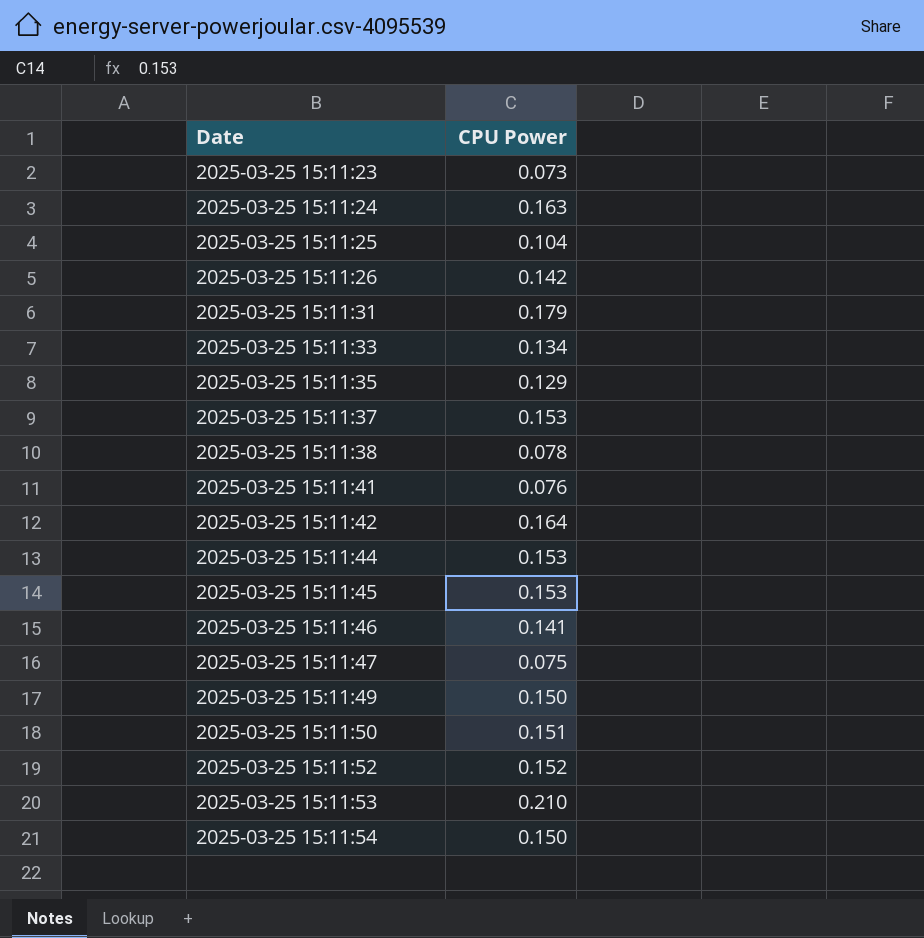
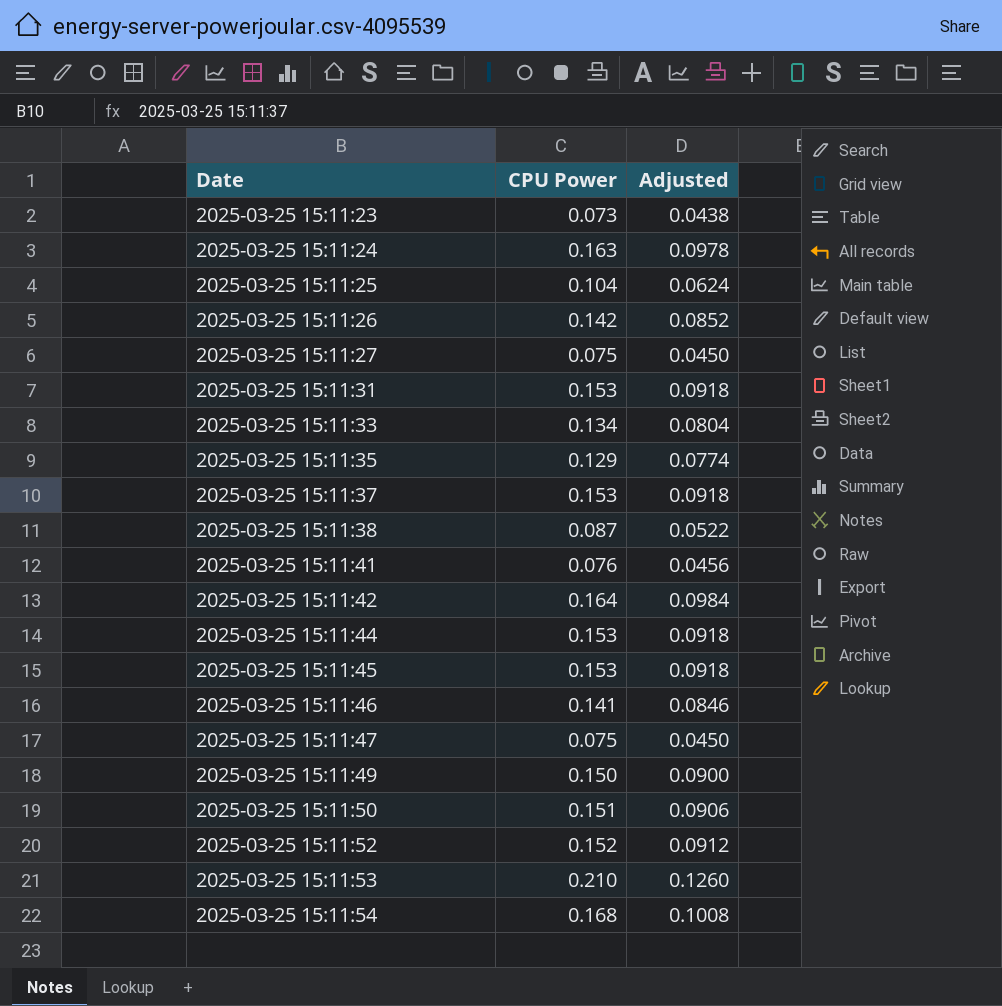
column Adjusted | formula: none -> [CPU Power] * 0.6
row 2025-03-25 15:11:27: none -> 0.075 | 0.0450
2025-03-25 15:11:31 | CPU Power: 0.179 -> 0.153
2025-03-25 15:11:38 | CPU Power: 0.078 -> 0.087
2025-03-25 15:11:54 | CPU Power: 0.150 -> 0.168

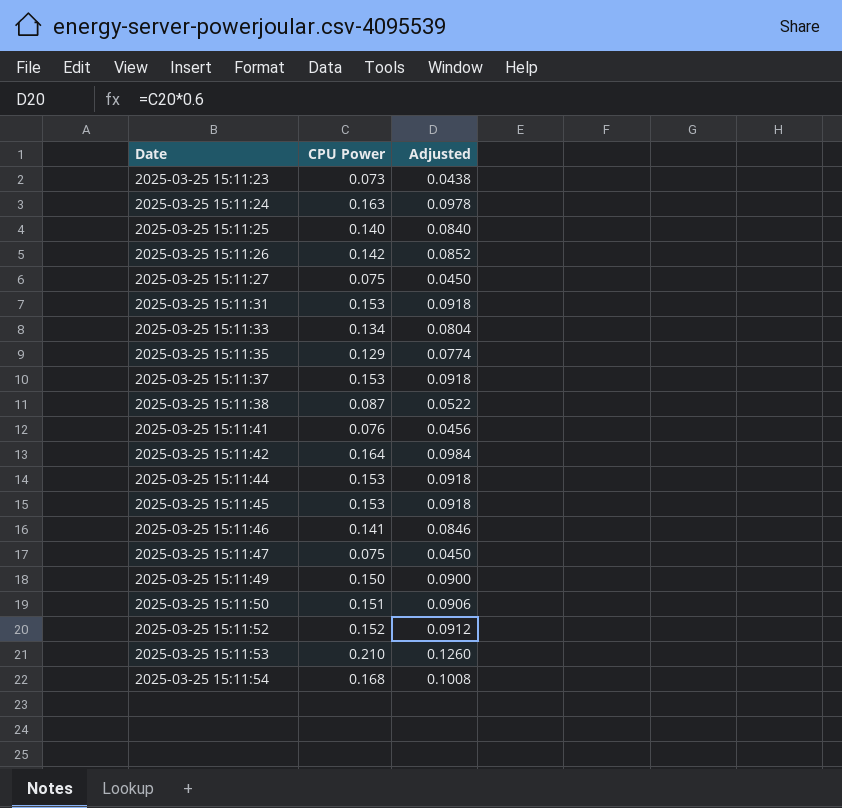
2025-03-25 15:11:25 | CPU Power: 0.104 -> 0.140
2025-03-25 15:11:25 | Adjusted: 0.0624 -> 0.0840

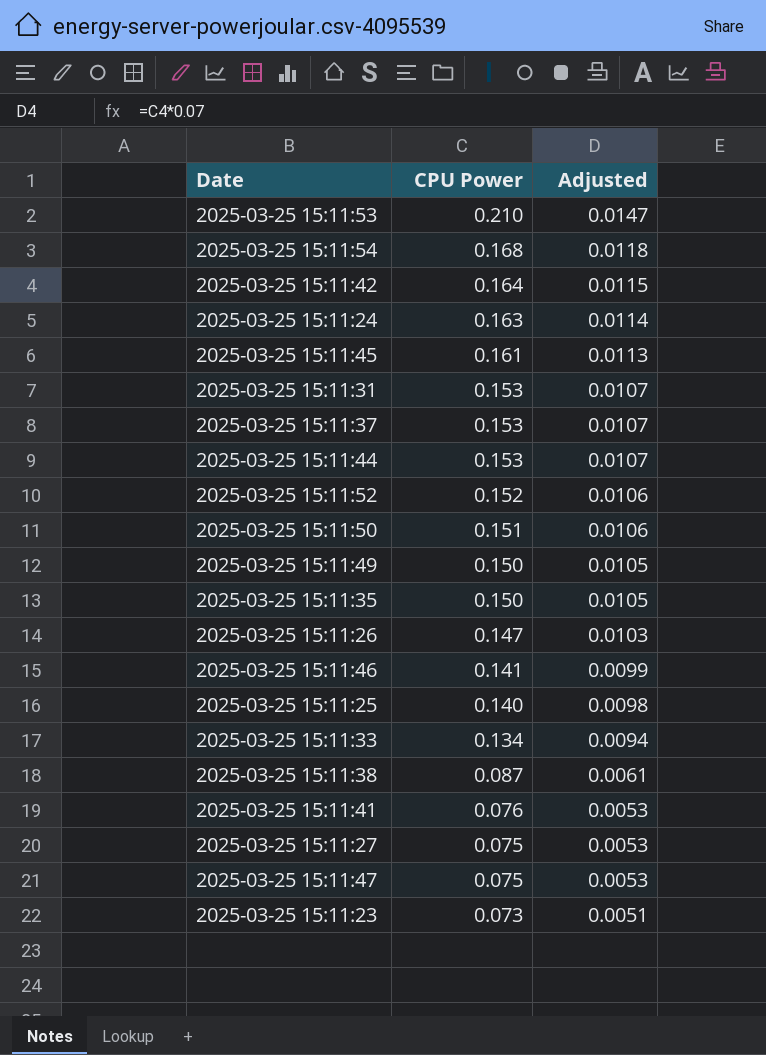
row order: Date ascending -> CPU Power descending
column Adjusted | formula: [CPU Power] * 0.6 -> [CPU Power] * 0.07
2025-03-25 15:11:45 | CPU Power: 0.153 -> 0.161
2025-03-25 15:11:35 | CPU Power: 0.129 -> 0.150
2025-03-25 15:11:26 | CPU Power: 0.142 -> 0.147

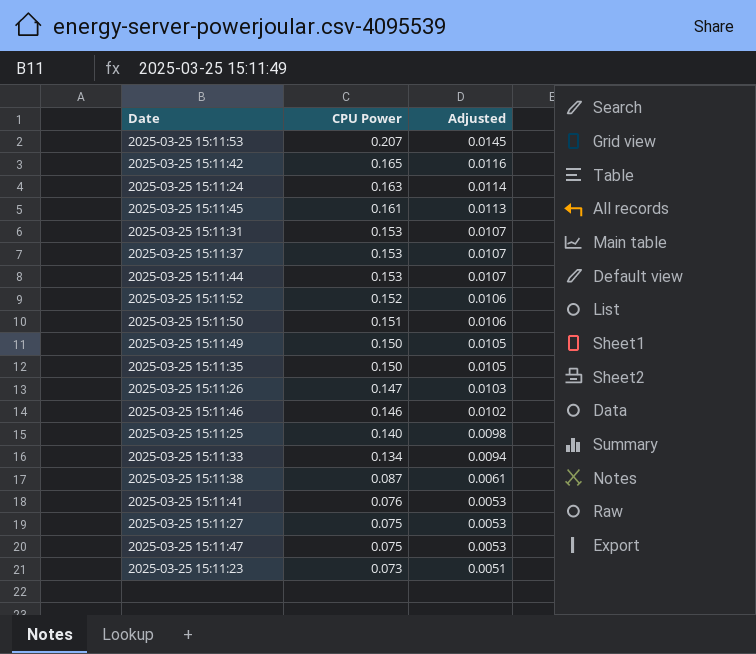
row 2025-03-25 15:11:54: 0.168 | 0.0118 -> none
2025-03-25 15:11:53 | CPU Power: 0.210 -> 0.207
2025-03-25 15:11:53 | Adjusted: 0.0147 -> 0.0145
2025-03-25 15:11:42 | CPU Power: 0.164 -> 0.165
2025-03-25 15:11:42 | Adjusted: 0.0115 -> 0.0116
2025-03-25 15:11:46 | CPU Power: 0.141 -> 0.146
2025-03-25 15:11:46 | Adjusted: 0.0099 -> 0.0102

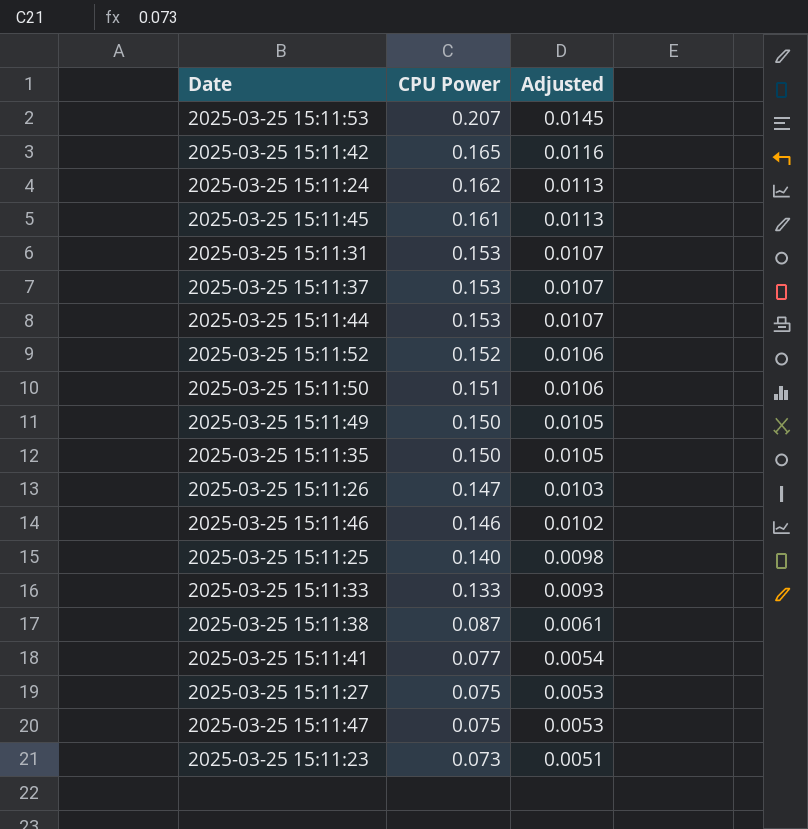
2025-03-25 15:11:24 | CPU Power: 0.163 -> 0.162
2025-03-25 15:11:24 | Adjusted: 0.0114 -> 0.0113
2025-03-25 15:11:33 | CPU Power: 0.134 -> 0.133
2025-03-25 15:11:33 | Adjusted: 0.0094 -> 0.0093
2025-03-25 15:11:41 | CPU Power: 0.076 -> 0.077
2025-03-25 15:11:41 | Adjusted: 0.0053 -> 0.0054

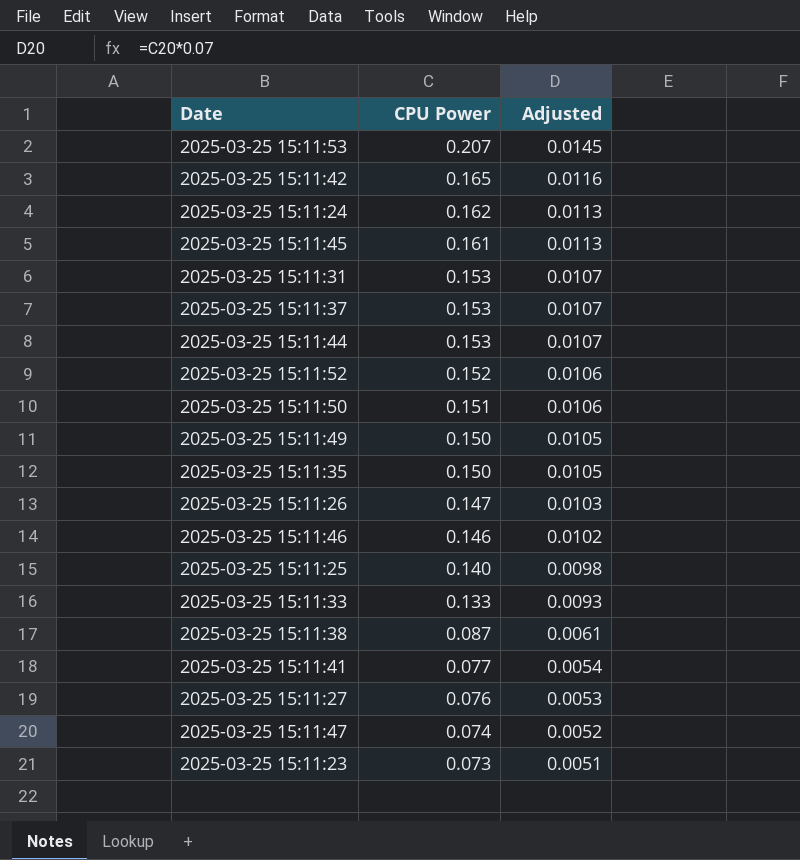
2025-03-25 15:11:27 | CPU Power: 0.075 -> 0.076
2025-03-25 15:11:47 | CPU Power: 0.075 -> 0.074
2025-03-25 15:11:47 | Adjusted: 0.0053 -> 0.0052

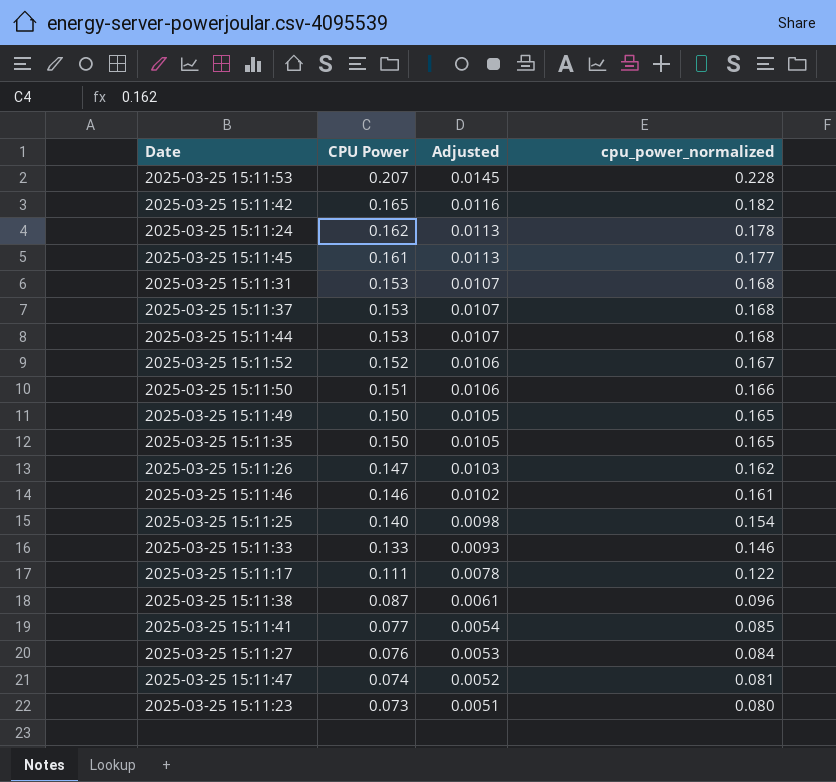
column cpu_power_normalized | formula: none -> [CPU Power] * 1.1
row 2025-03-25 15:11:17: none -> 0.111 | 0.0078 | 0.122

